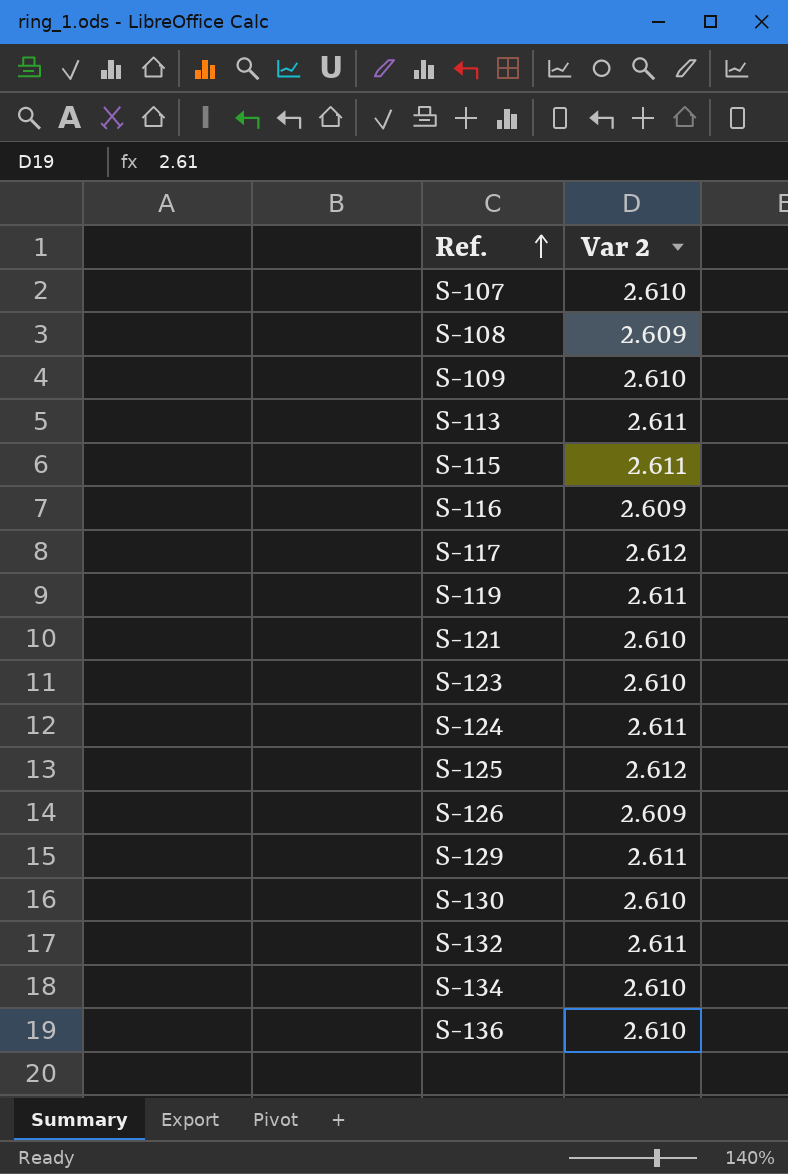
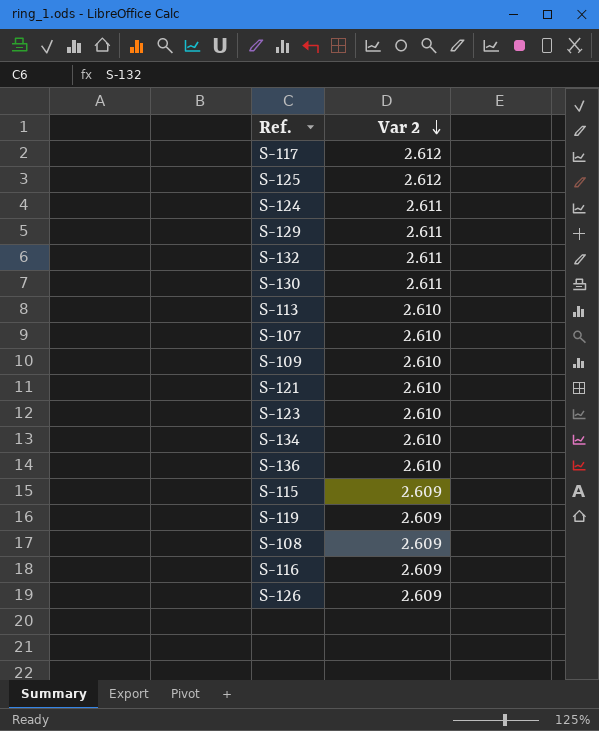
row order: Ref. ascending -> Var 2 descending
S-130 | Var 2: 2.610 -> 2.611
S-113 | Var 2: 2.611 -> 2.610
S-115 | Var 2: 2.611 -> 2.609
S-119 | Var 2: 2.611 -> 2.609

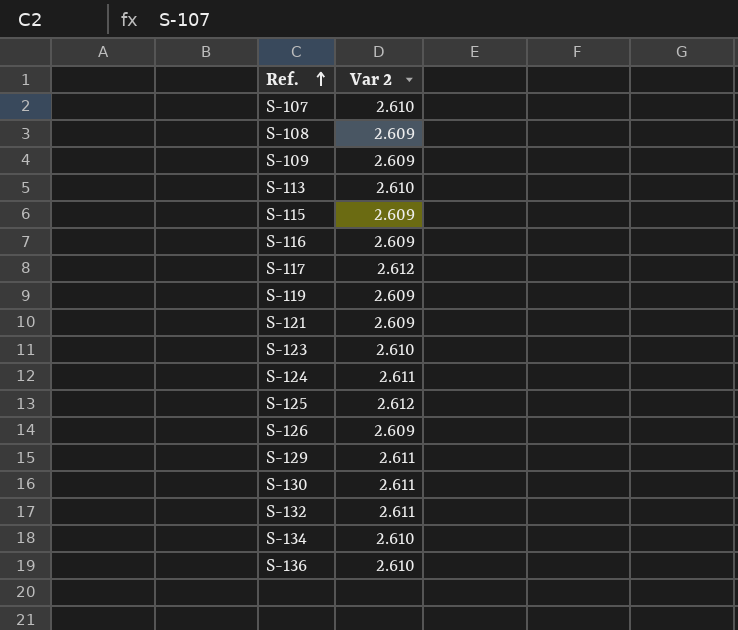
row order: Var 2 descending -> Ref. ascending
S-109 | Var 2: 2.610 -> 2.609
S-121 | Var 2: 2.610 -> 2.609

